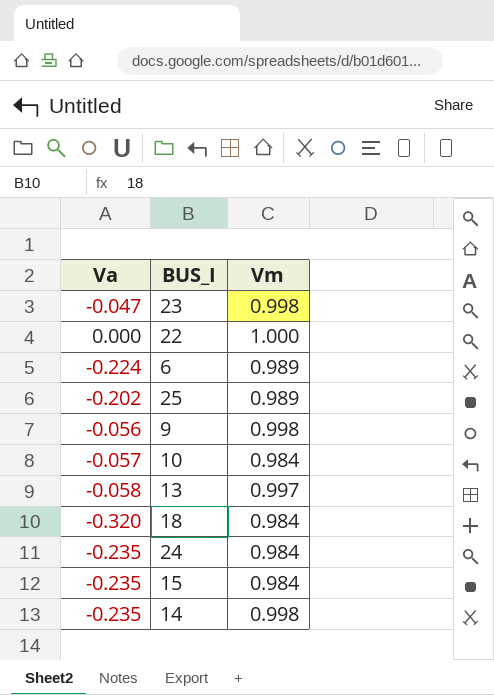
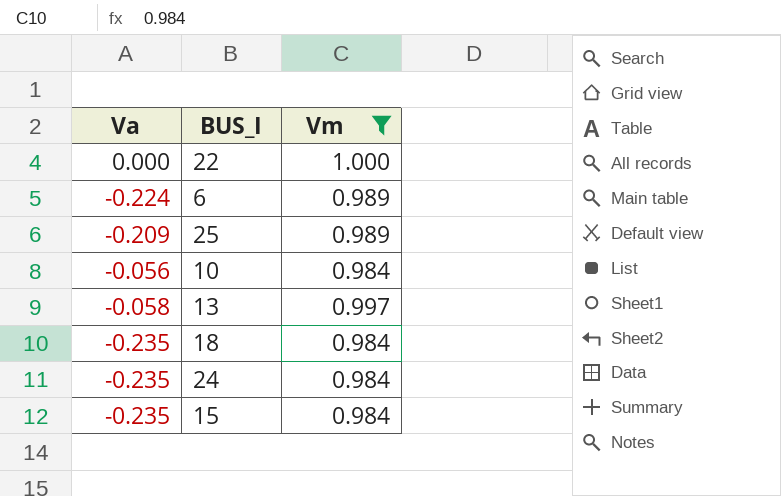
filter: none -> Vm != 0.998
25 | Va: -0.202 -> -0.209
10 | Va: -0.057 -> -0.056
18 | Va: -0.320 -> -0.235

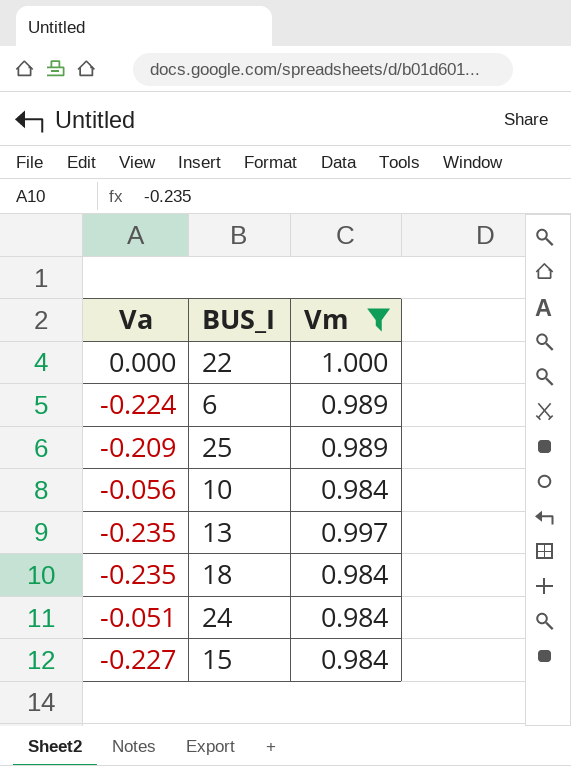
13 | Va: -0.058 -> -0.235
24 | Va: -0.235 -> -0.051
15 | Va: -0.235 -> -0.227

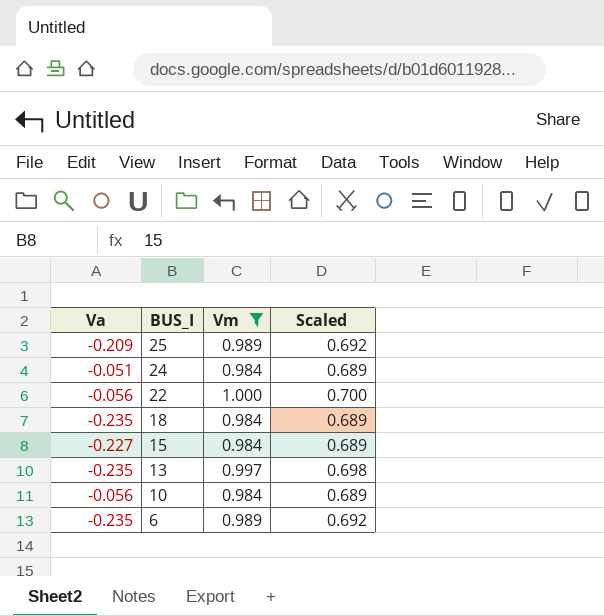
row order: none -> BUS_I descending
column Scaled | formula: none -> [Vm] * 0.7
22 | Va: 0.000 -> -0.056
6 | Va: -0.224 -> -0.235

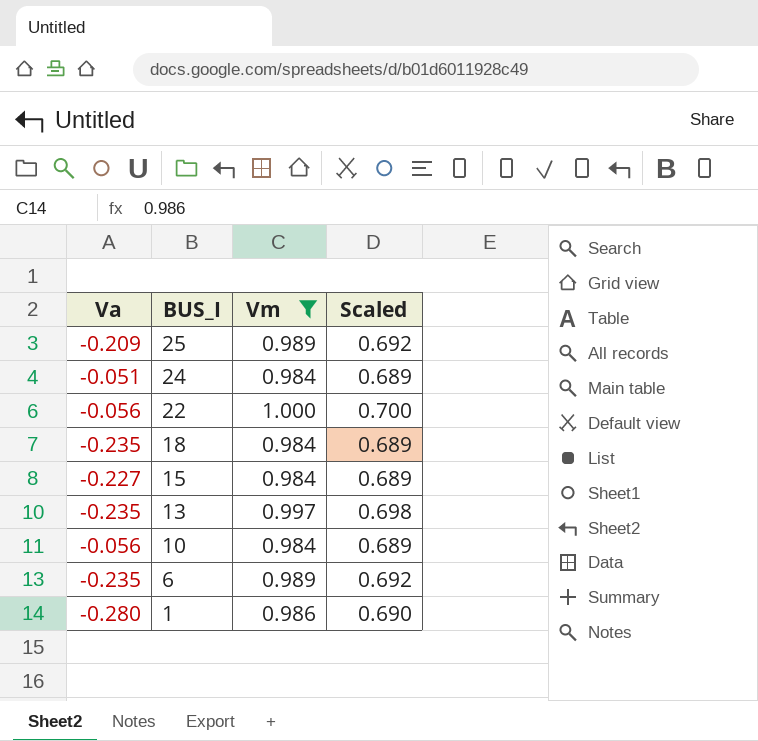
row 1: none -> -0.280 | 0.986 | 0.690

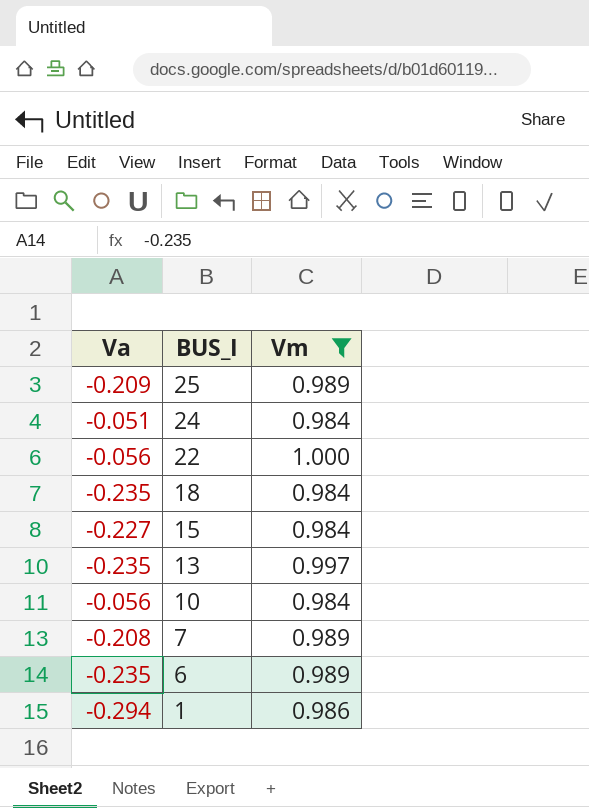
column Scaled | formula: [Vm] * 0.7 -> none
row 7: none -> -0.208 | 0.989
1 | Va: -0.280 -> -0.294

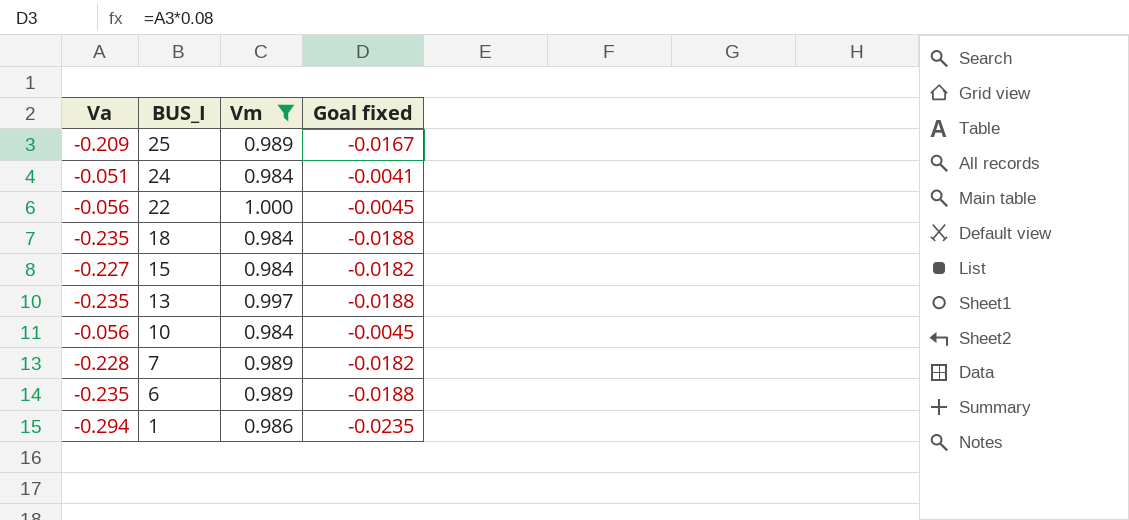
column Goal fixed | formula: none -> [Va] * 0.08
7 | Va: -0.208 -> -0.228

